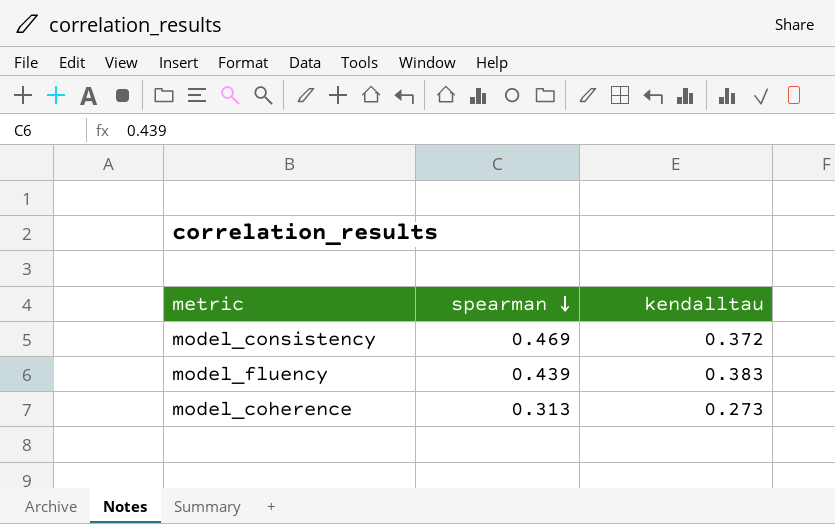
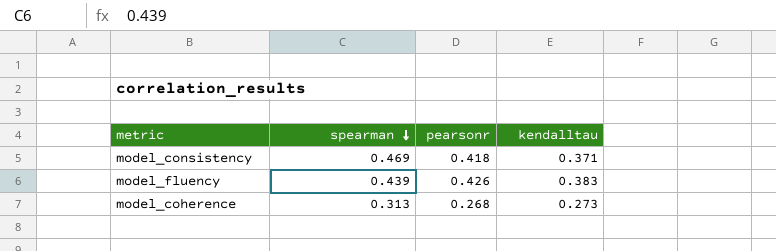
column pearsonr | position: none -> 3
model_consistency | kendalltau: 0.372 -> 0.371

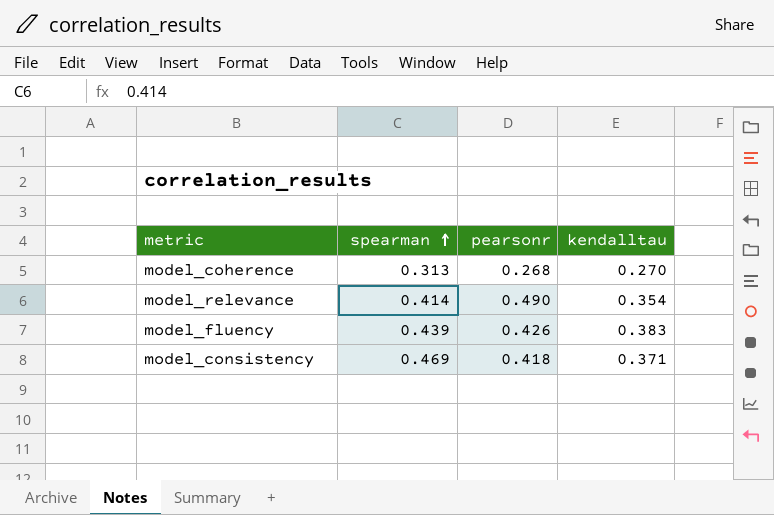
row order: spearman descending -> spearman ascending
model_coherence | kendalltau: 0.273 -> 0.270
row model_relevance: none -> 0.414 | 0.490 | 0.354

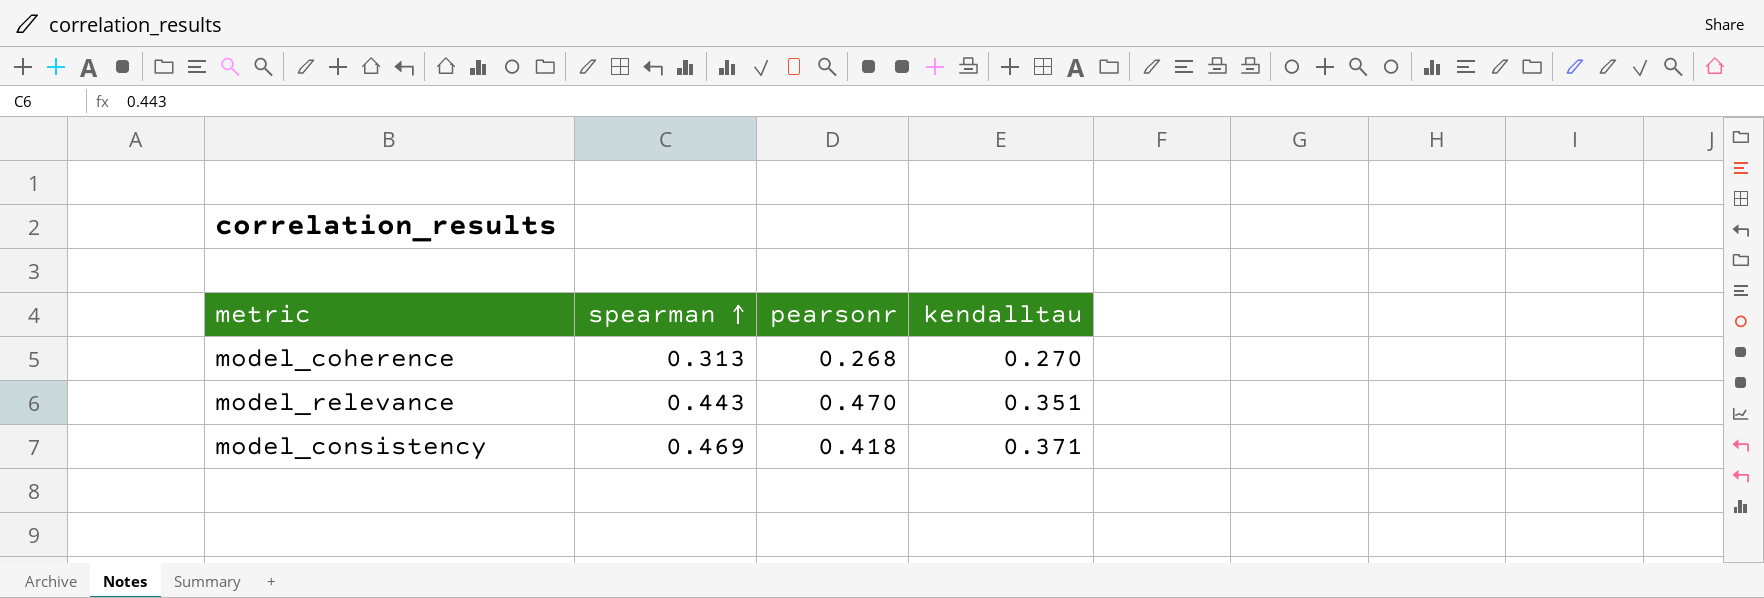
row model_fluency: 0.439 | 0.426 | 0.383 -> none
model_relevance | spearman: 0.414 -> 0.443
model_relevance | pearsonr: 0.490 -> 0.470
model_relevance | kendalltau: 0.354 -> 0.351

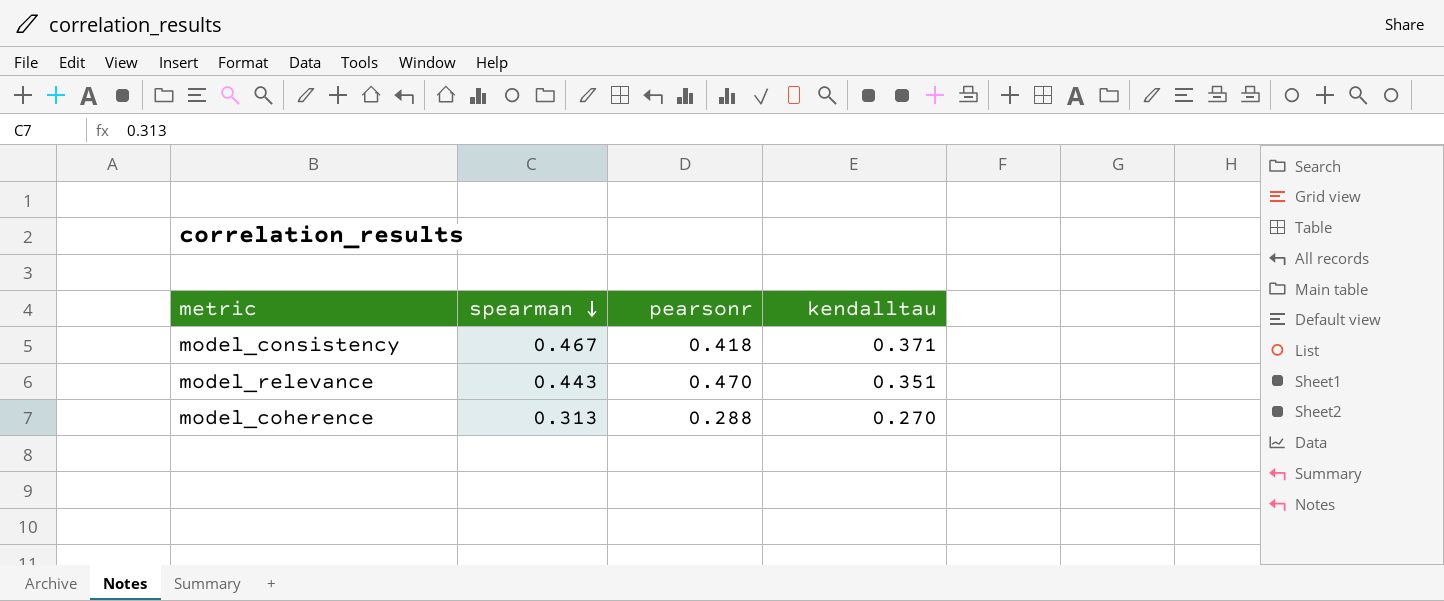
row order: spearman ascending -> spearman descending
model_consistency | spearman: 0.469 -> 0.467
model_coherence | pearsonr: 0.268 -> 0.288

